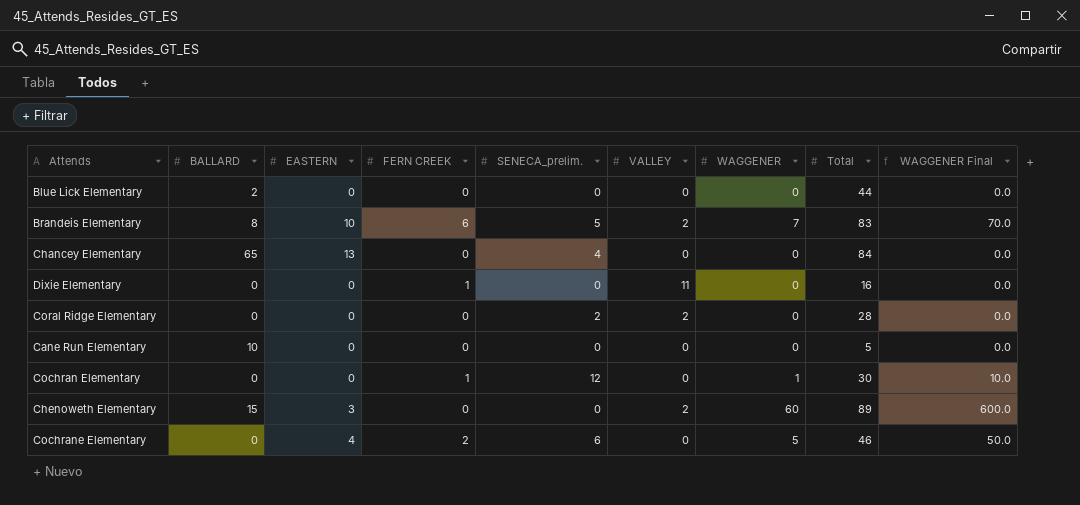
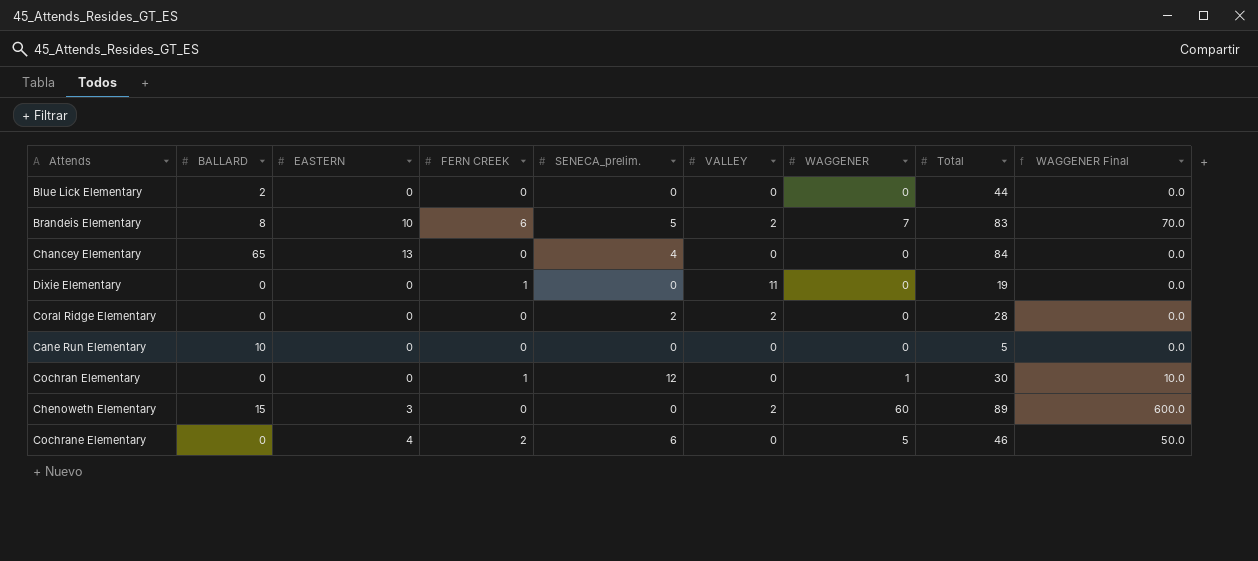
Dixie Elementary | Total: 16 -> 19

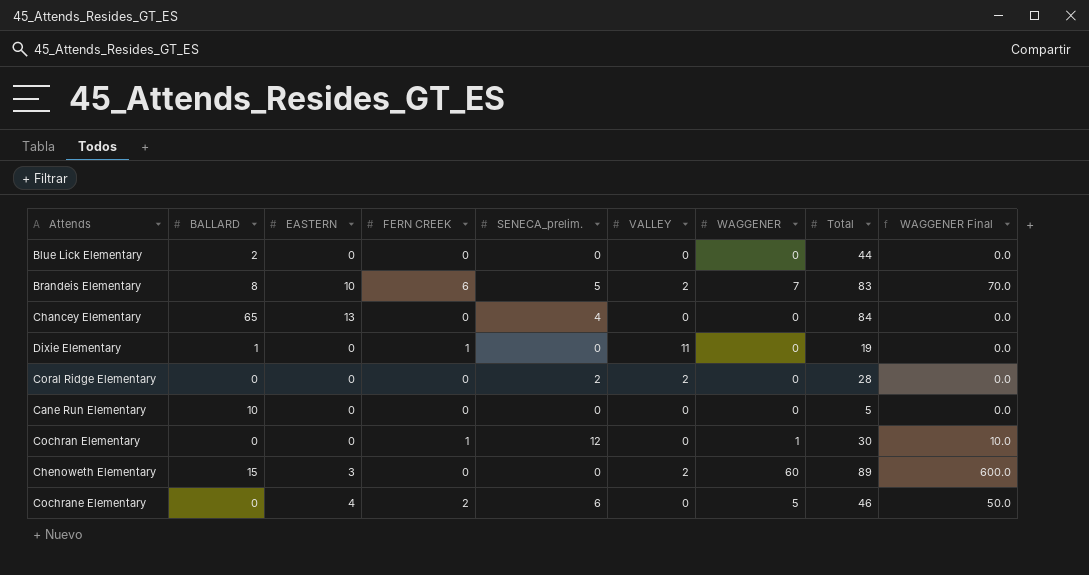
Dixie Elementary | BALLARD: 0 -> 1

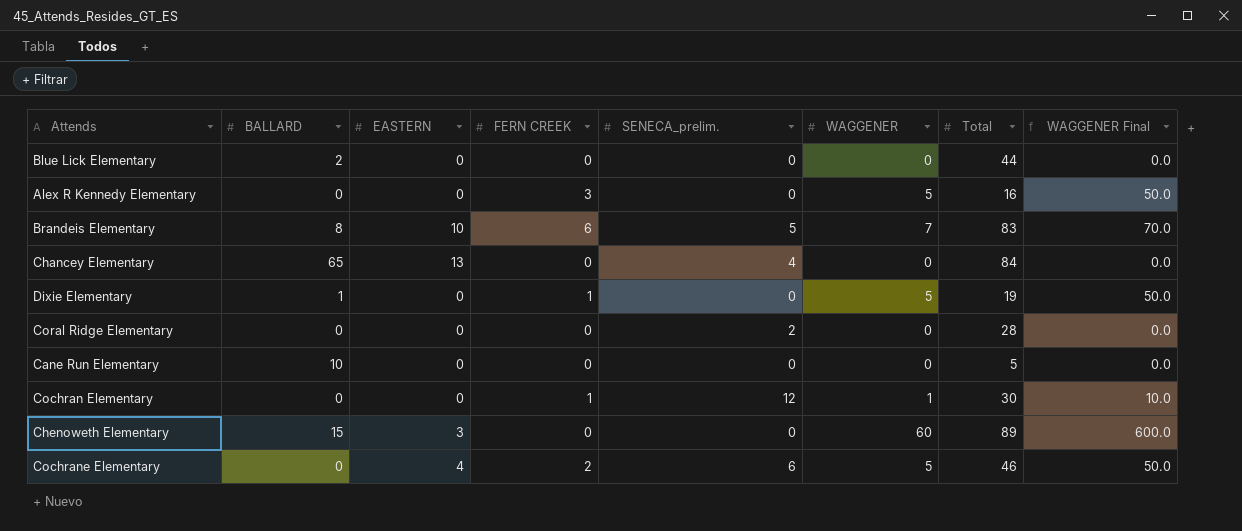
column VALLEY | position: 6 -> none
row Alex R Kennedy Elementary: none -> 0 | 0 | 3 | 0 | 5 | 16 | 50.0
Dixie Elementary | WAGGENER: 0 -> 5
Dixie Elementary | WAGGENER Final: 0.0 -> 50.0

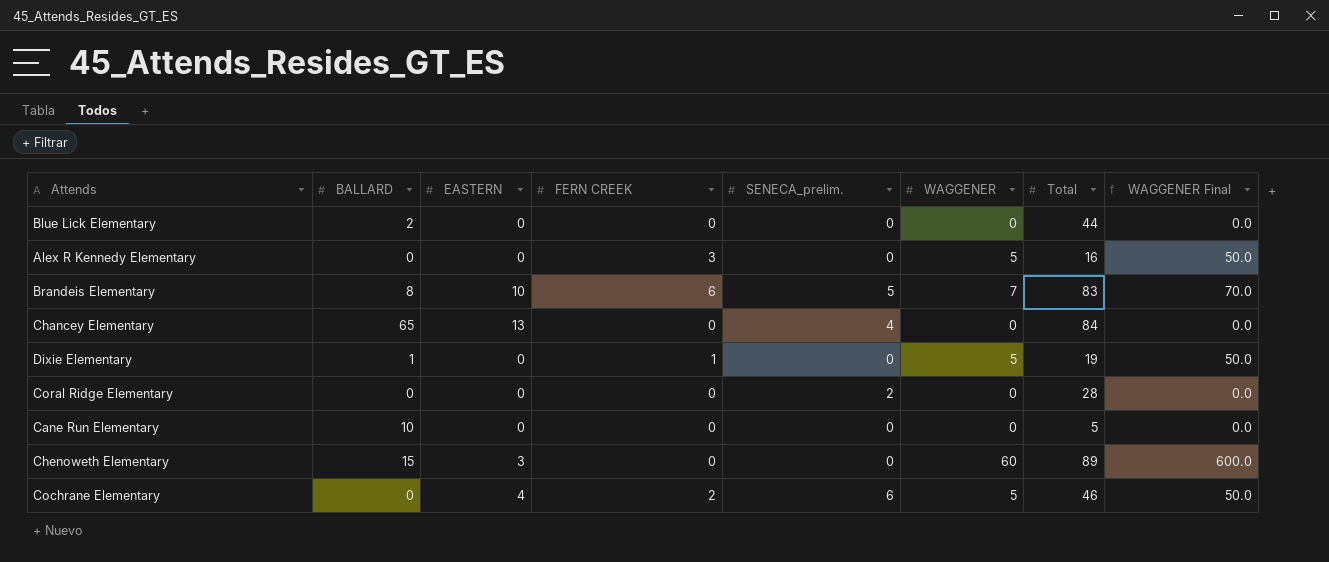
row Cochran Elementary: 0 | 0 | 1 | 12 | 1 | 30 | 10.0 -> none

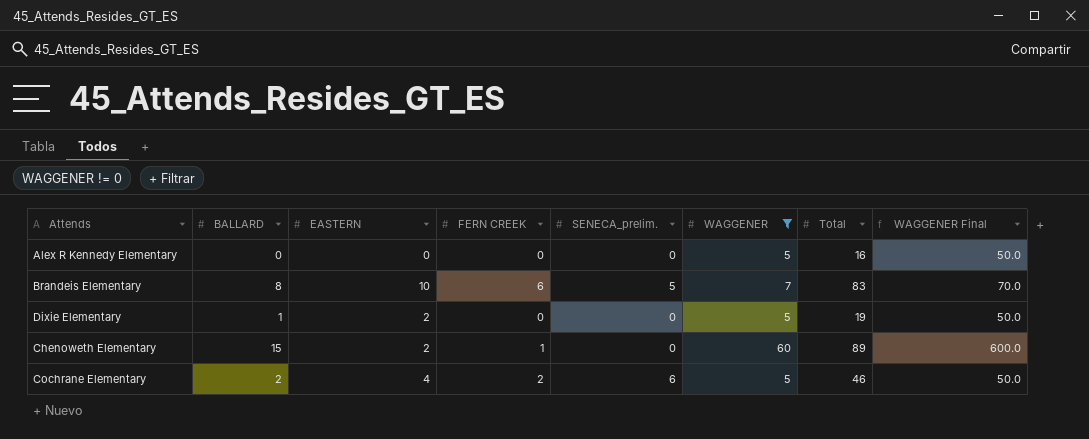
filter: none -> WAGGENER != 0
Alex R Kennedy Elementary | FERN CREEK: 3 -> 0
Dixie Elementary | EASTERN: 0 -> 2
Dixie Elementary | FERN CREEK: 1 -> 0
Chenoweth Elementary | EASTERN: 3 -> 2
Chenoweth Elementary | FERN CREEK: 0 -> 1
Cochrane Elementary | BALLARD: 0 -> 2

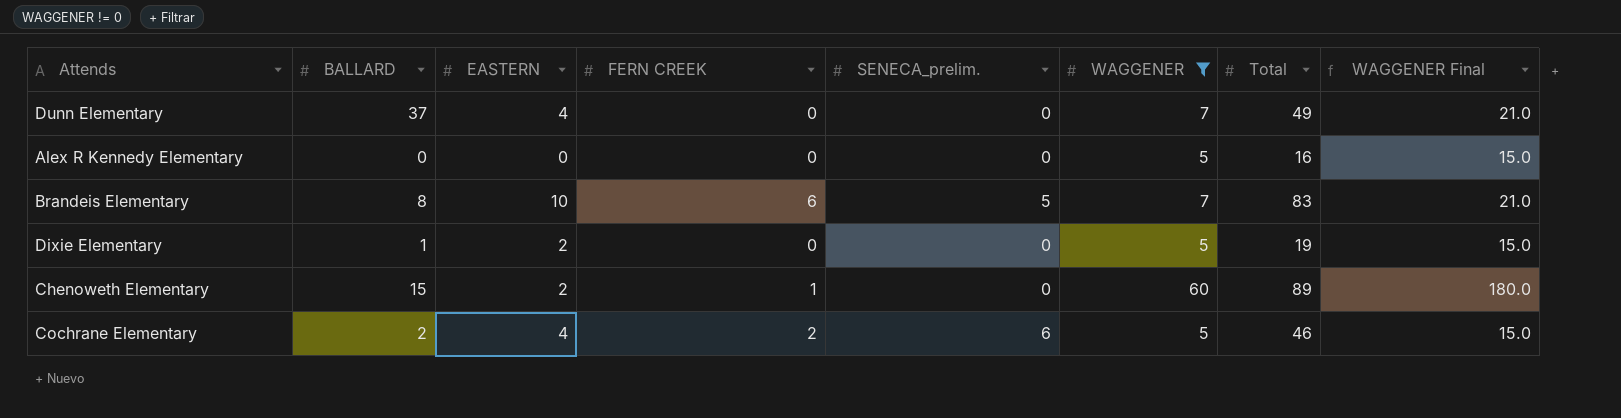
column WAGGENER Final | formula: [WAGGENER] * 10 -> [WAGGENER] * 3
row Dunn Elementary: none -> 37 | 4 | 0 | 0 | 7 | 49 | 21.0

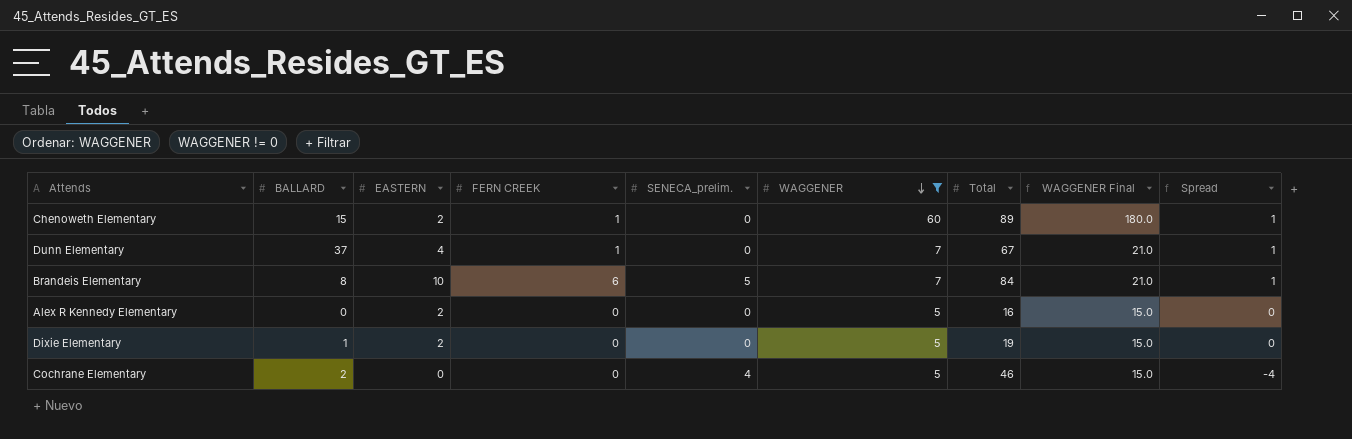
row order: none -> WAGGENER descending
column Spread | formula: none -> [FERN CREEK] - [SENECA_prelim.]
Dunn Elementary | FERN CREEK: 0 -> 1
Dunn Elementary | Total: 49 -> 67
Brandeis Elementary | Total: 83 -> 84
Alex R Kennedy Elementary | EASTERN: 0 -> 2
Cochrane Elementary | EASTERN: 4 -> 0
Cochrane Elementary | FERN CREEK: 2 -> 0
Cochrane Elementary | SENECA_prelim.: 6 -> 4

